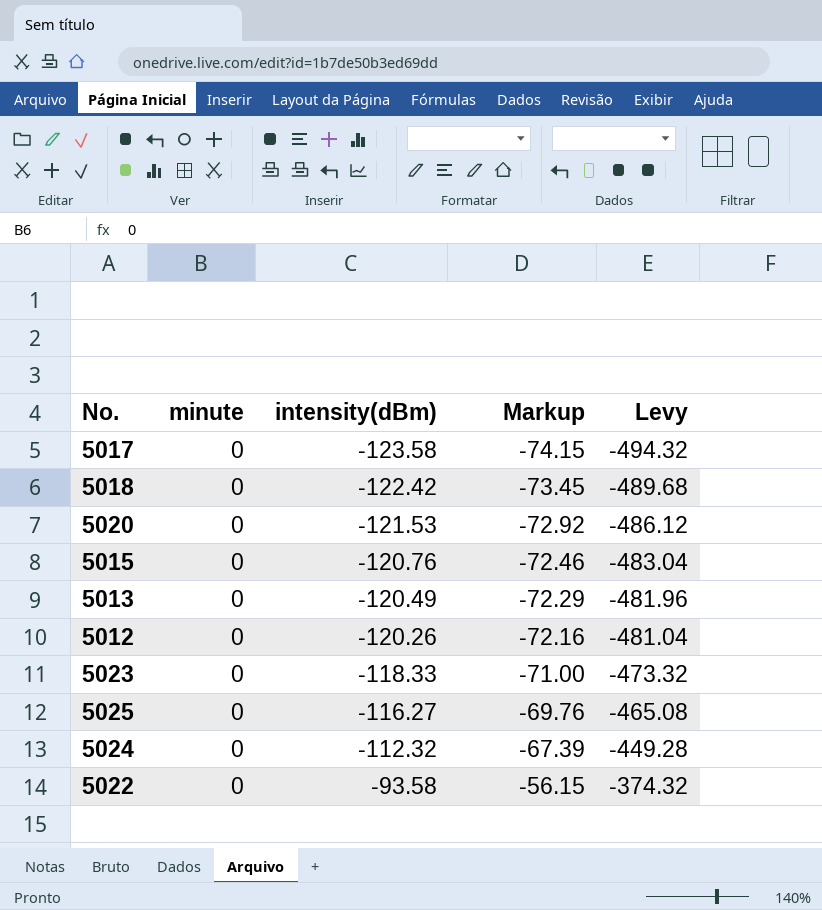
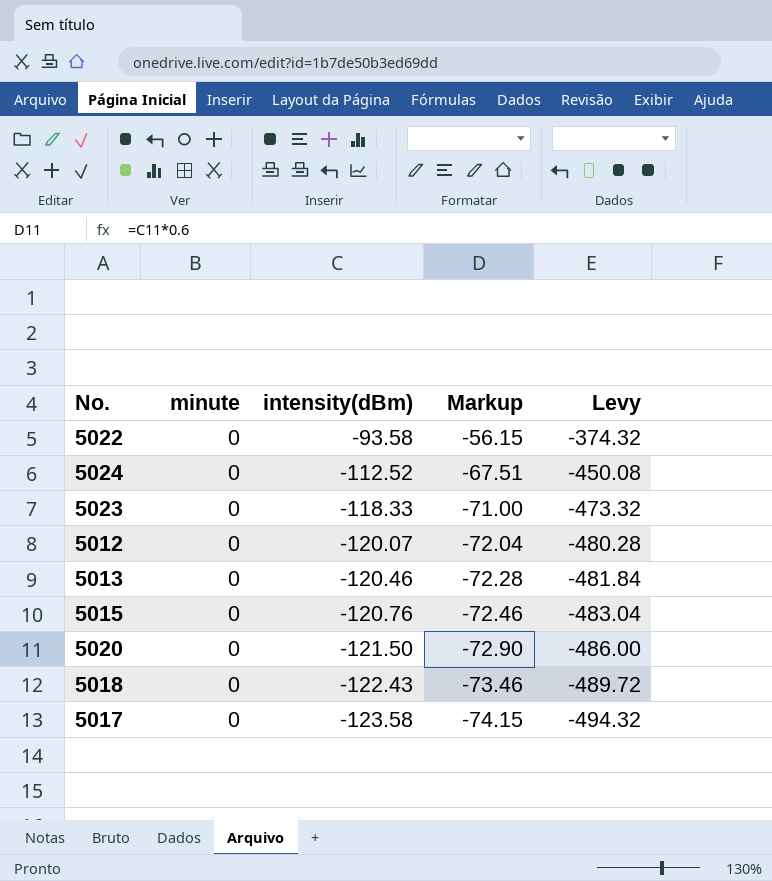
row order: intensity(dBm) ascending -> intensity(dBm) descending
row 5025: 0 | -116.27 | -69.76 | -465.08 -> none
5024 | intensity(dBm): -112.32 -> -112.52
5024 | Markup: -67.39 -> -67.51
5024 | Levy: -449.28 -> -450.08
5012 | intensity(dBm): -120.26 -> -120.07
5012 | Markup: -72.16 -> -72.04
5012 | Levy: -481.04 -> -480.28
5013 | intensity(dBm): -120.49 -> -120.46
5013 | Markup: -72.29 -> -72.28
5013 | Levy: -481.96 -> -481.84
5020 | intensity(dBm): -121.53 -> -121.50
5020 | Markup: -72.92 -> -72.90
5020 | Levy: -486.12 -> -486.00
5018 | intensity(dBm): -122.42 -> -122.43
5018 | Markup: -73.45 -> -73.46
5018 | Levy: -489.68 -> -489.72

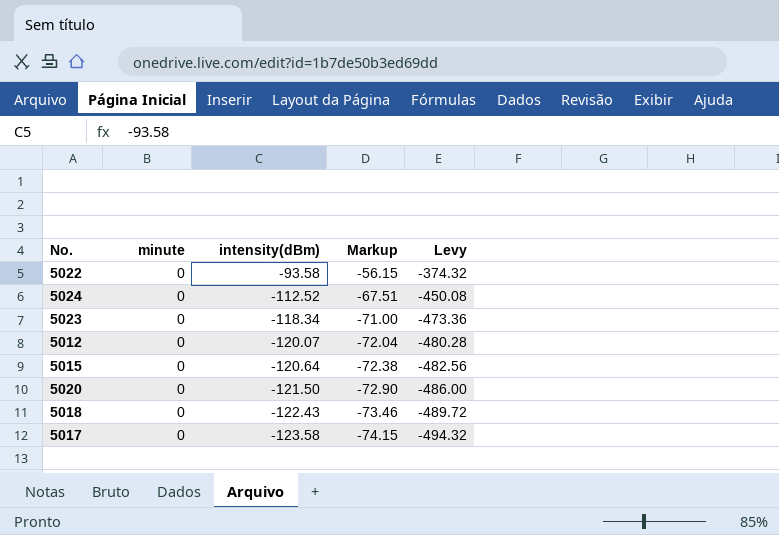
row 5013: 0 | -120.46 | -72.28 | -481.84 -> none
5023 | intensity(dBm): -118.33 -> -118.34
5023 | Levy: -473.32 -> -473.36
5015 | intensity(dBm): -120.76 -> -120.64
5015 | Markup: -72.46 -> -72.38
5015 | Levy: -483.04 -> -482.56

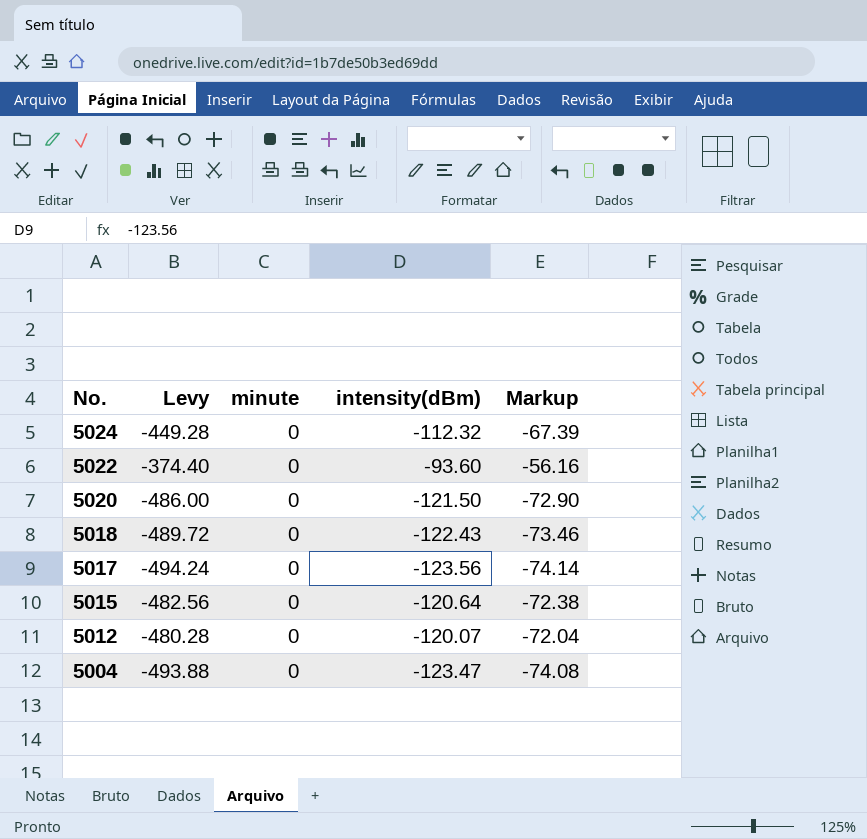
row order: intensity(dBm) descending -> No. descending
column Levy | position: 5 -> 2
row 5023: 0 | -118.34 | -71.00 | -473.36 -> none
5024 | Levy: -450.08 -> -449.28
5024 | intensity(dBm): -112.52 -> -112.32
5024 | Markup: -67.51 -> -67.39
5022 | Levy: -374.32 -> -374.40
5022 | intensity(dBm): -93.58 -> -93.60
5022 | Markup: -56.15 -> -56.16
5017 | Levy: -494.32 -> -494.24
5017 | intensity(dBm): -123.58 -> -123.56
5017 | Markup: -74.15 -> -74.14
row 5004: none -> -493.88 | 0 | -123.47 | -74.08

